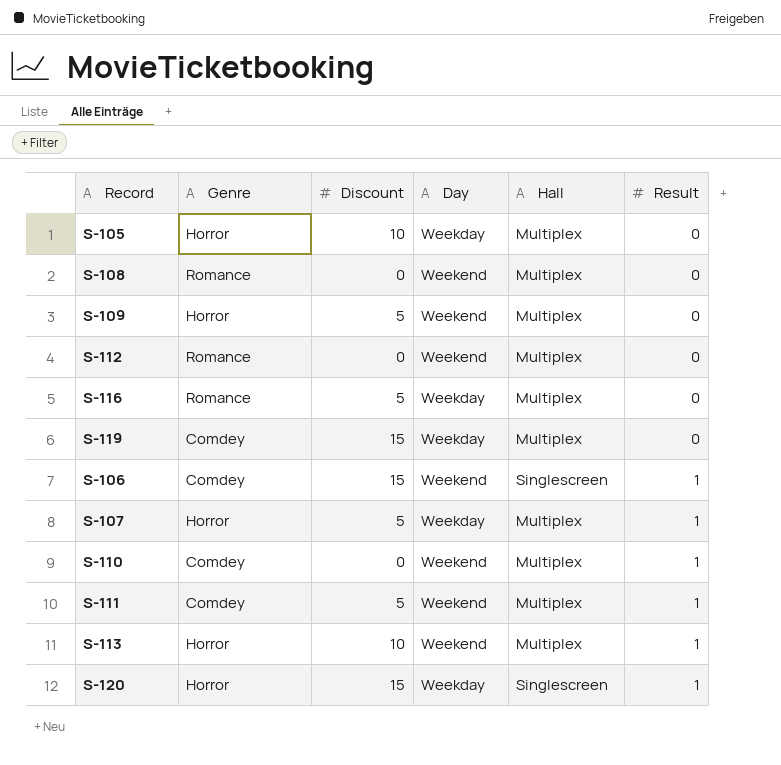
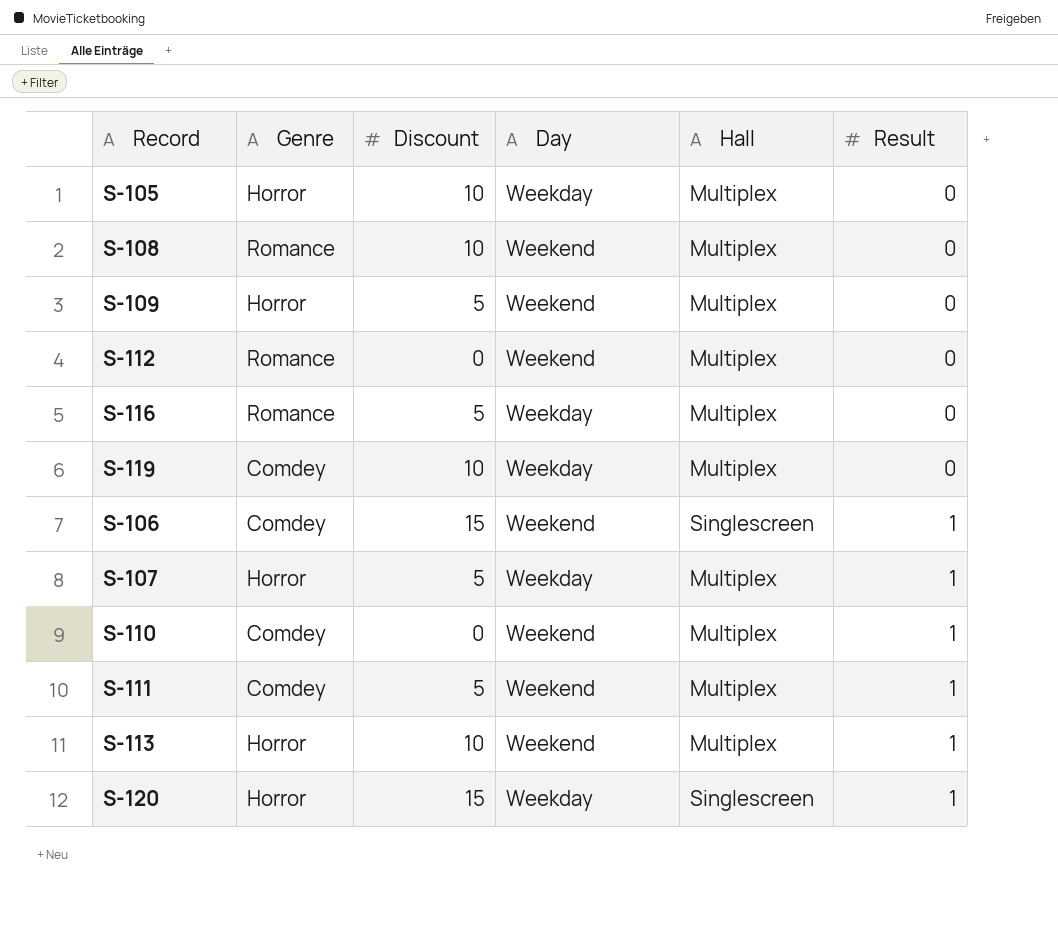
S-108 | Discount: 0 -> 10
S-119 | Discount: 15 -> 10

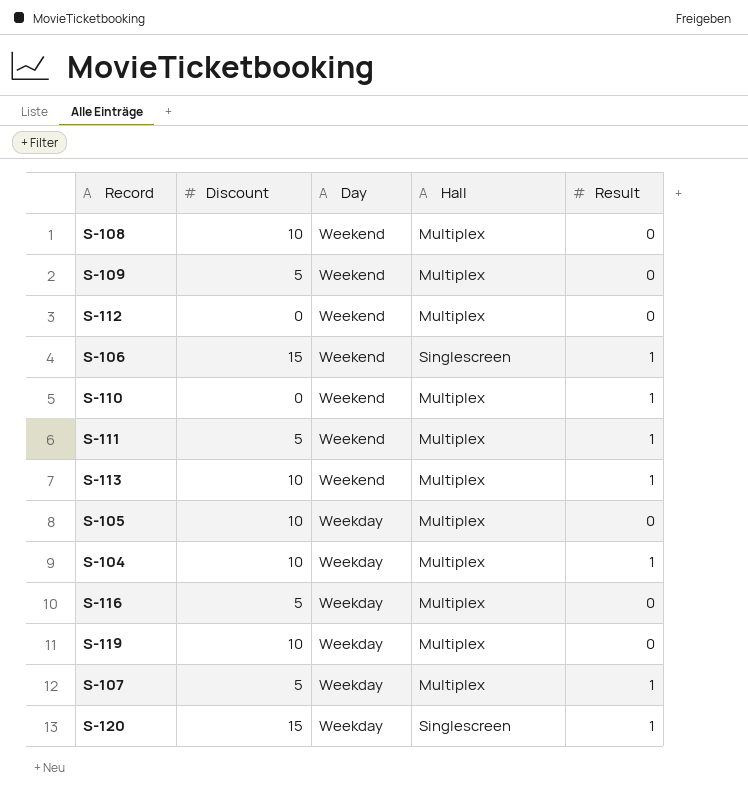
row order: Result ascending -> Day descending
column Genre | position: 2 -> none
row S-104: none -> 10 | Weekday | Multiplex | 1

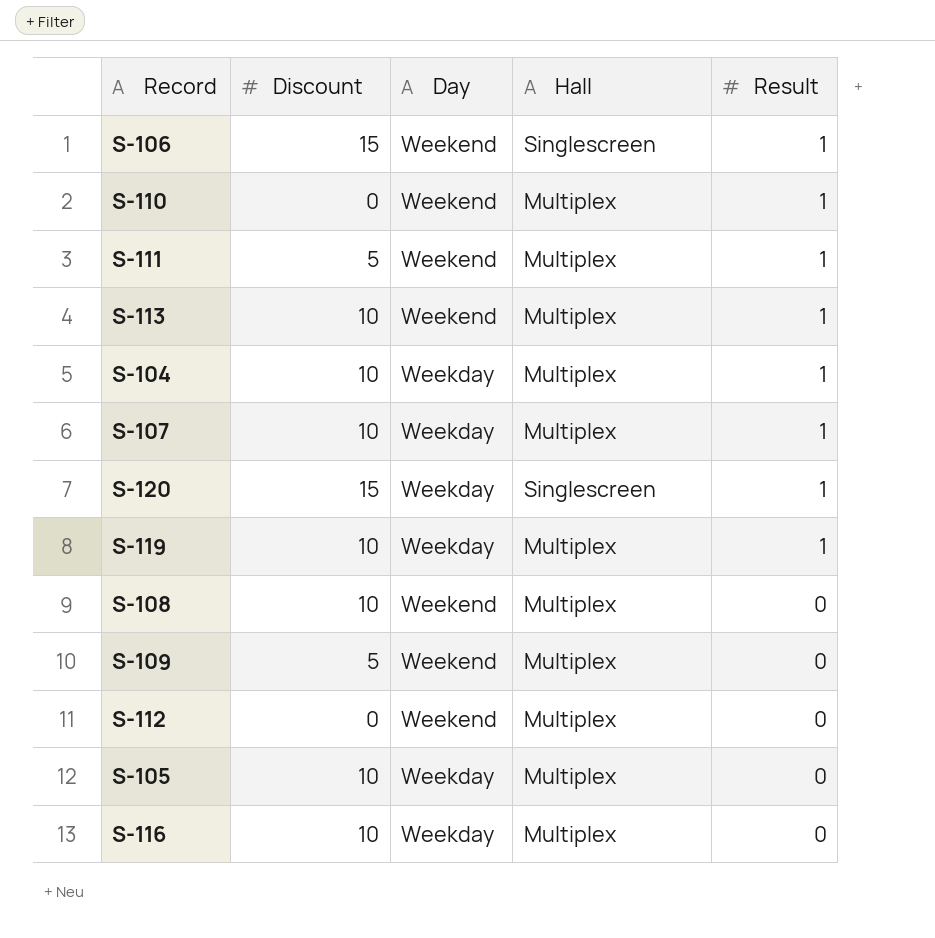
row order: Day descending -> Result descending
S-107 | Discount: 5 -> 10
S-119 | Result: 0 -> 1
S-116 | Discount: 5 -> 10

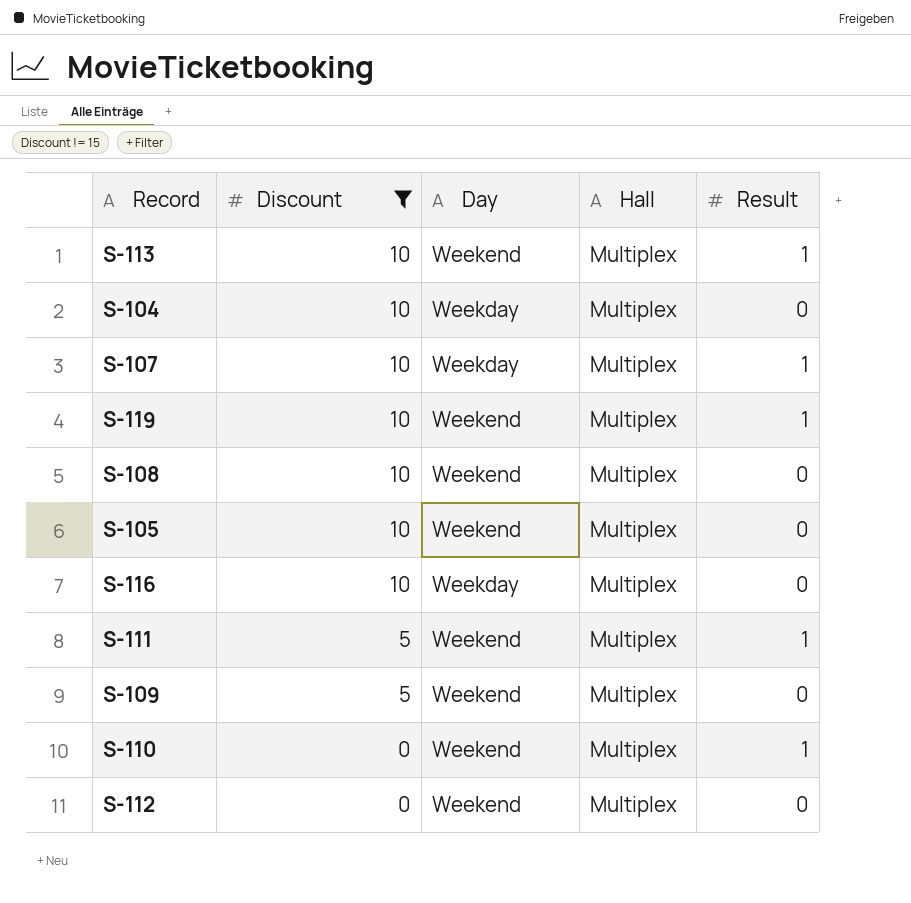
filter: none -> Discount != 15
row order: Result descending -> Discount descending
S-104 | Result: 1 -> 0
S-119 | Day: Weekday -> Weekend
S-105 | Day: Weekday -> Weekend

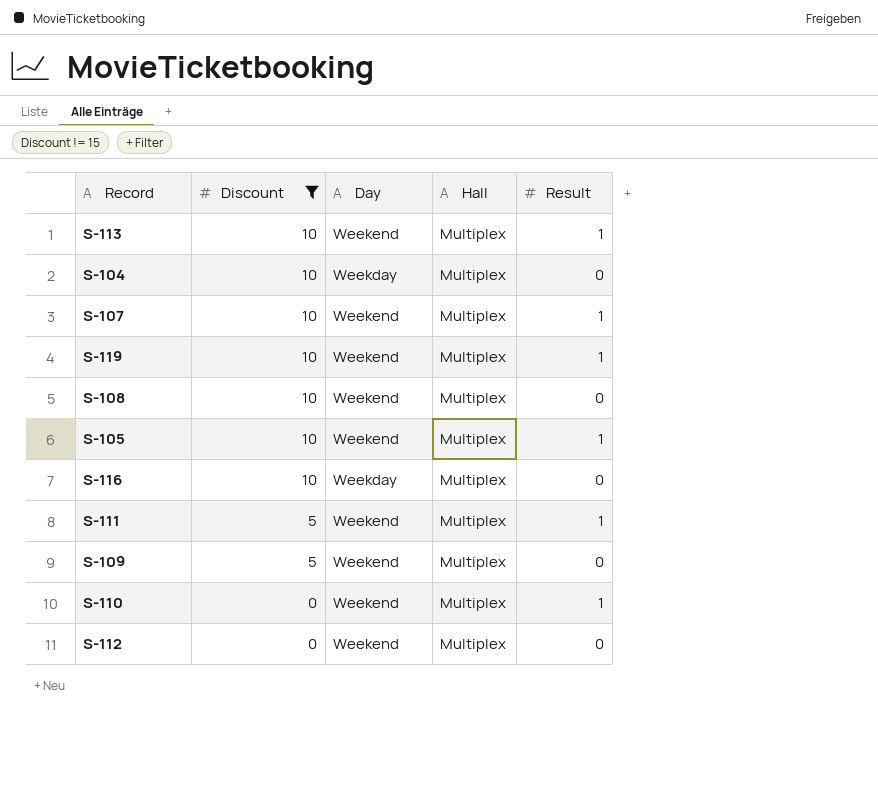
S-107 | Day: Weekday -> Weekend
S-105 | Result: 0 -> 1

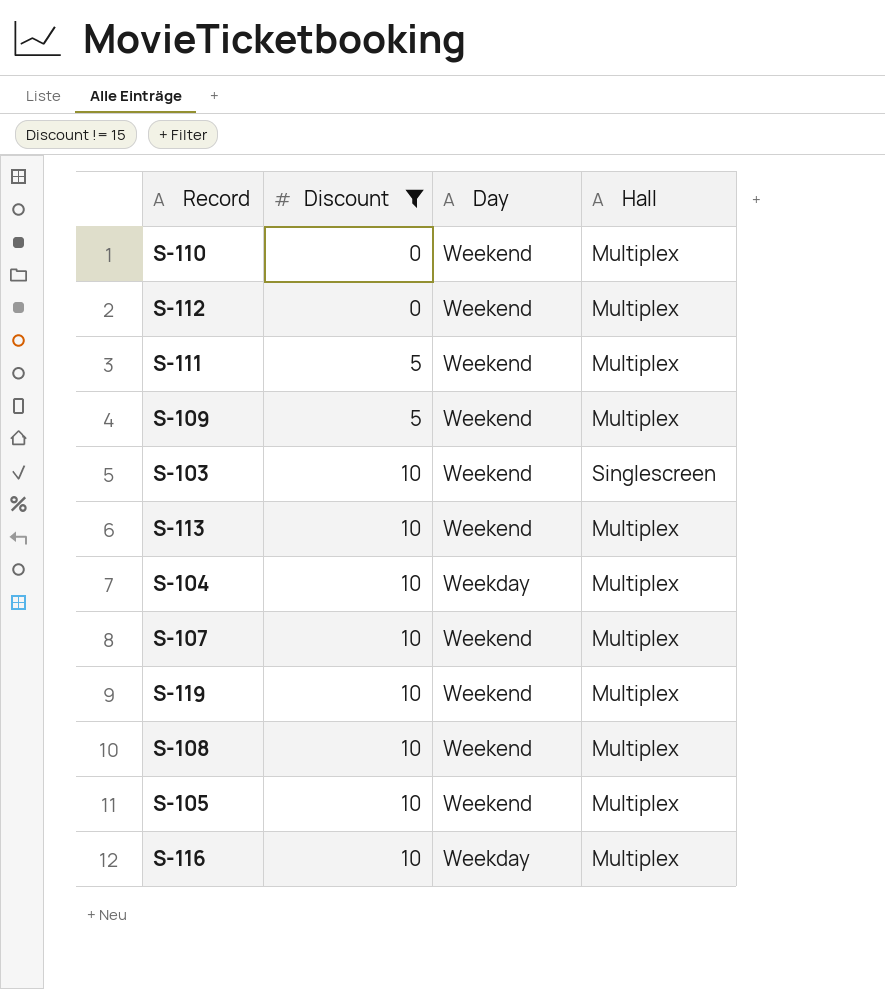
row order: Discount descending -> Discount ascending
column Result | position: 5 -> none
row S-103: none -> 10 | Weekend | Singlescreen

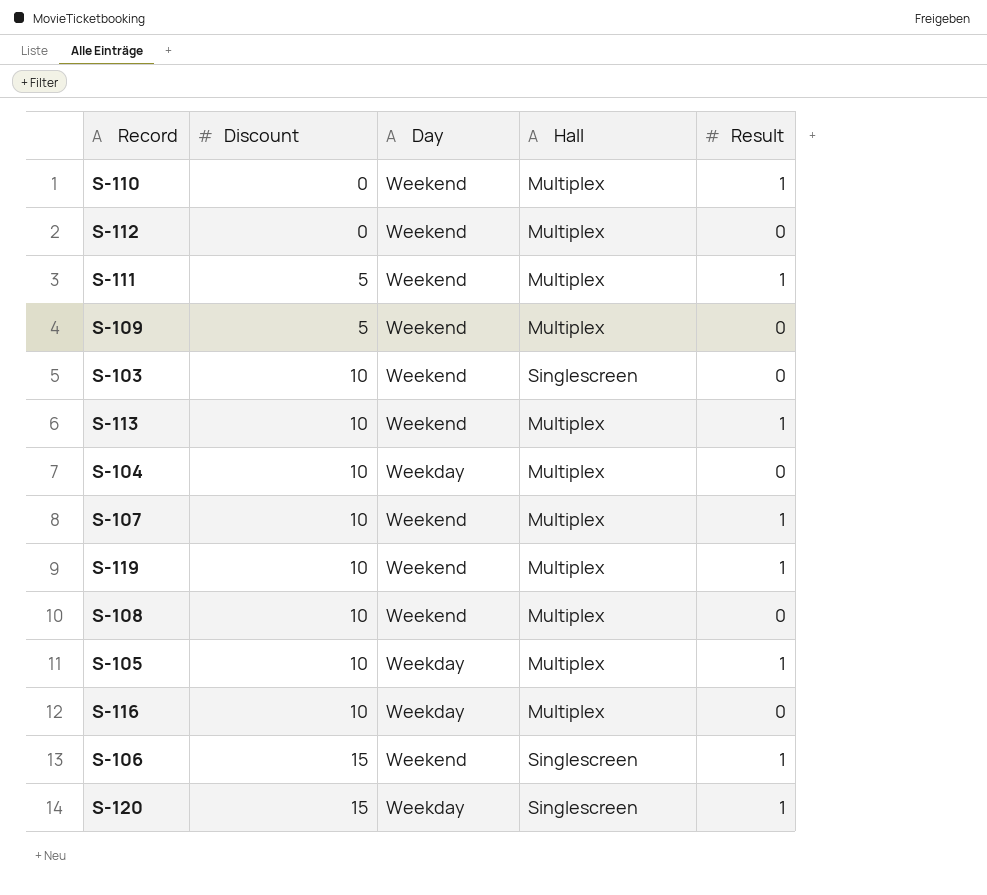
filter: Discount != 15 -> none
column Result | position: none -> 5
S-105 | Day: Weekend -> Weekday

